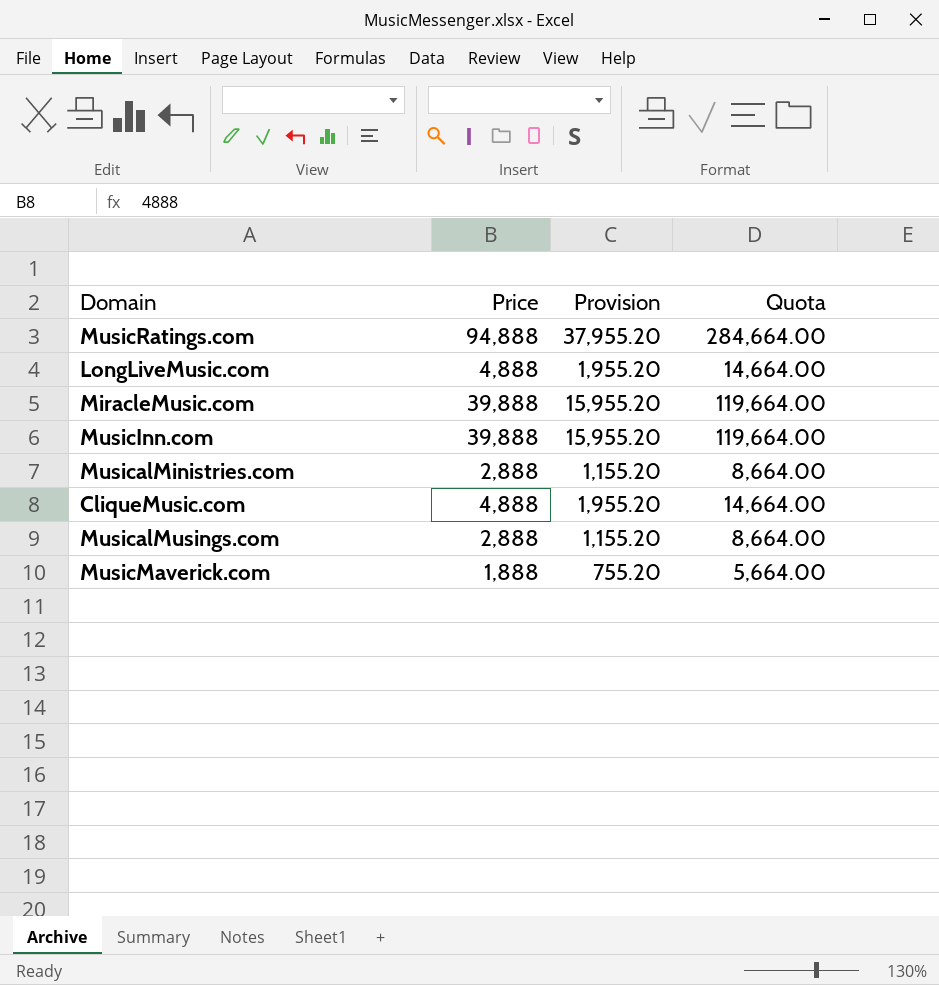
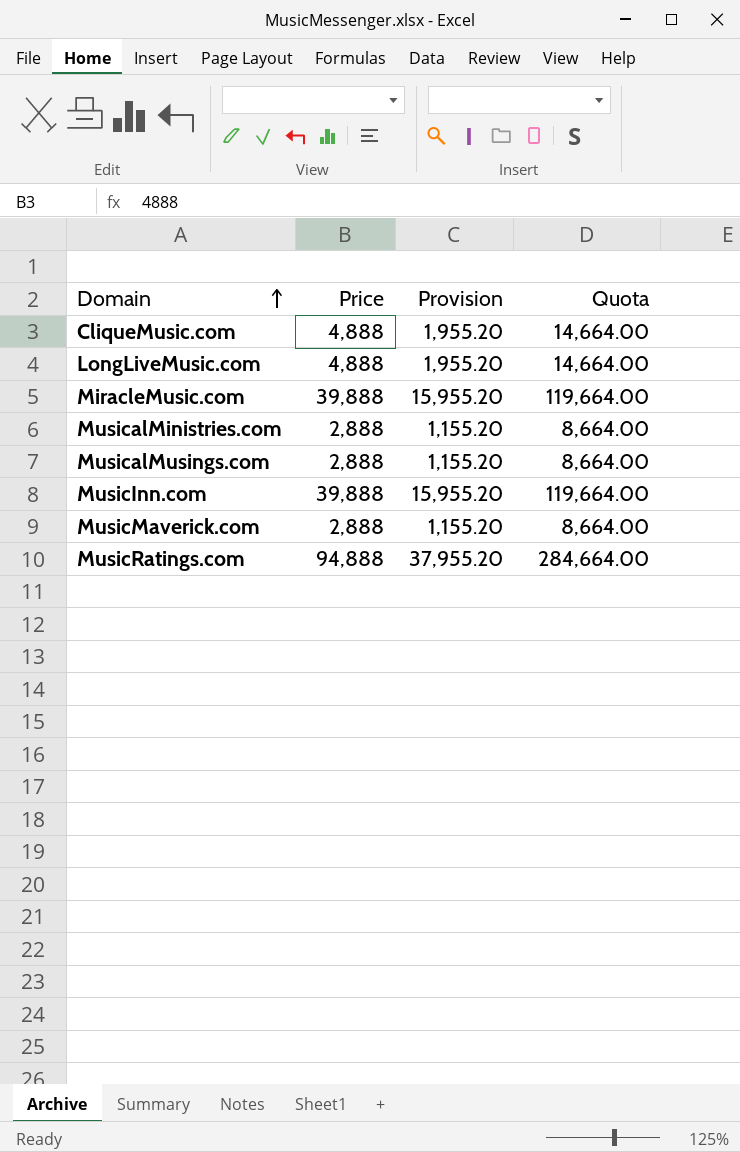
row order: none -> Domain ascending
MusicMaverick.com | Price: 1,888 -> 2,888
MusicMaverick.com | Provision: 755.20 -> 1,155.20
MusicMaverick.com | Quota: 5,664.00 -> 8,664.00

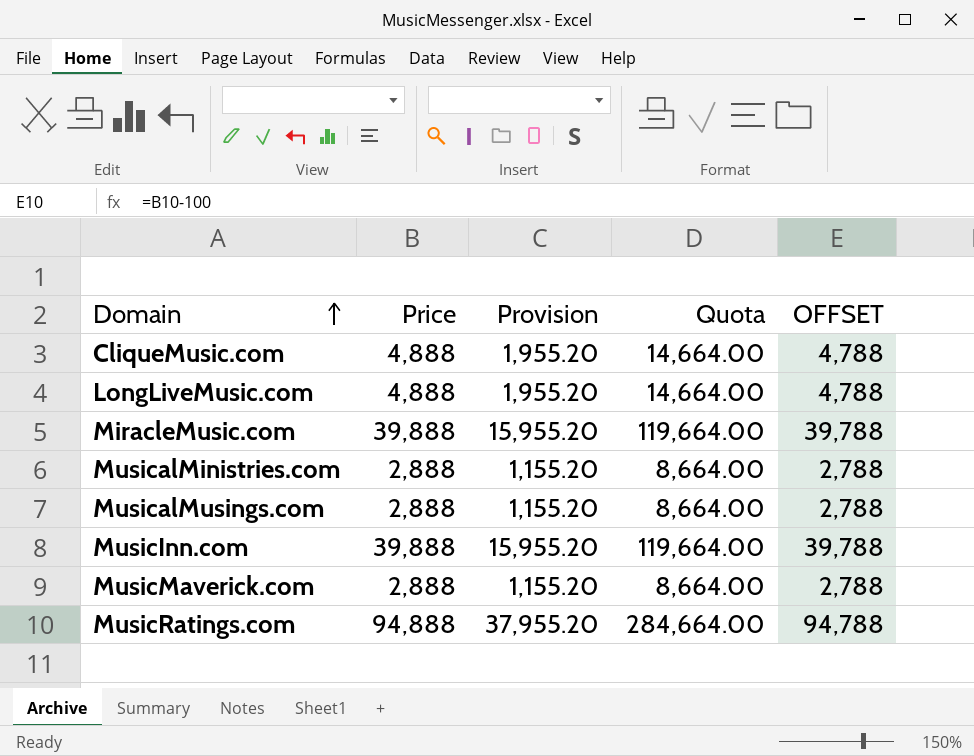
column OFFSET | formula: none -> [Price] - 100

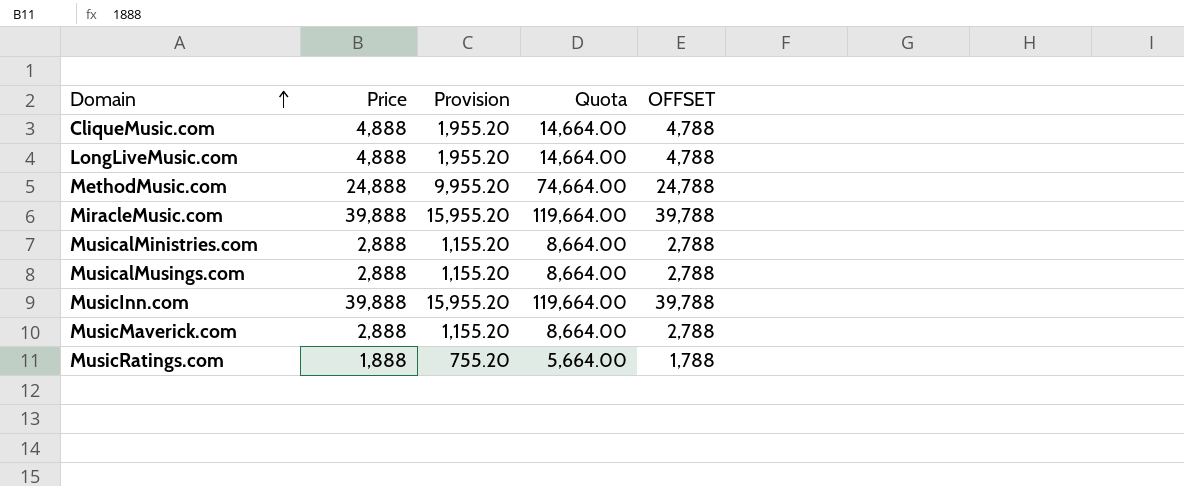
row MethodMusic.com: none -> 24,888 | 9,955.20 | 74,664.00 | 24,788
MusicRatings.com | Price: 94,888 -> 1,888
MusicRatings.com | Provision: 37,955.20 -> 755.20
MusicRatings.com | Quota: 284,664.00 -> 5,664.00
MusicRatings.com | OFFSET: 94,788 -> 1,788

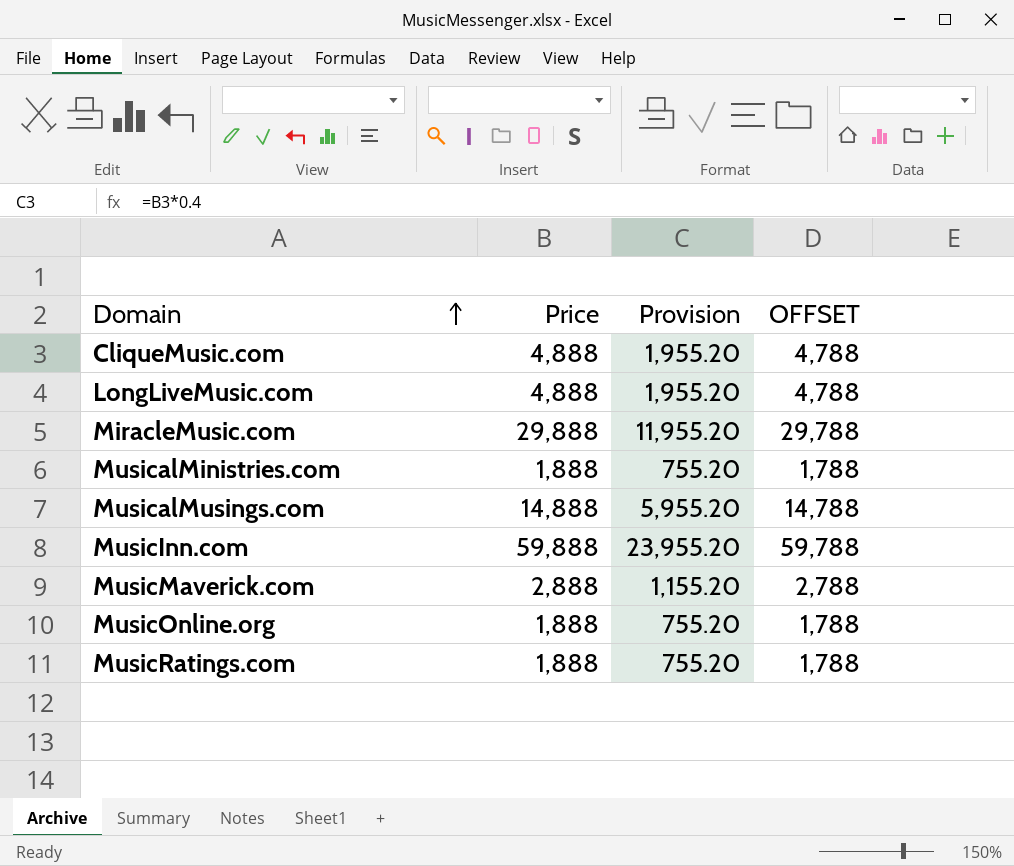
column Quota | formula: [Price] * 3 -> none
row MethodMusic.com: 24,888 | 9,955.20 | 74,664.00 | 24,788 -> none
MiracleMusic.com | Price: 39,888 -> 29,888
MiracleMusic.com | Provision: 15,955.20 -> 11,955.20
MiracleMusic.com | OFFSET: 39,788 -> 29,788
MusicalMinistries.com | Price: 2,888 -> 1,888
MusicalMinistries.com | Provision: 1,155.20 -> 755.20
MusicalMinistries.com | OFFSET: 2,788 -> 1,788
MusicalMusings.com | Price: 2,888 -> 14,888
MusicalMusings.com | Provision: 1,155.20 -> 5,955.20
MusicalMusings.com | OFFSET: 2,788 -> 14,788
MusicInn.com | Price: 39,888 -> 59,888
MusicInn.com | Provision: 15,955.20 -> 23,955.20
MusicInn.com | OFFSET: 39,788 -> 59,788
row MusicOnline.org: none -> 1,888 | 755.20 | 1,788

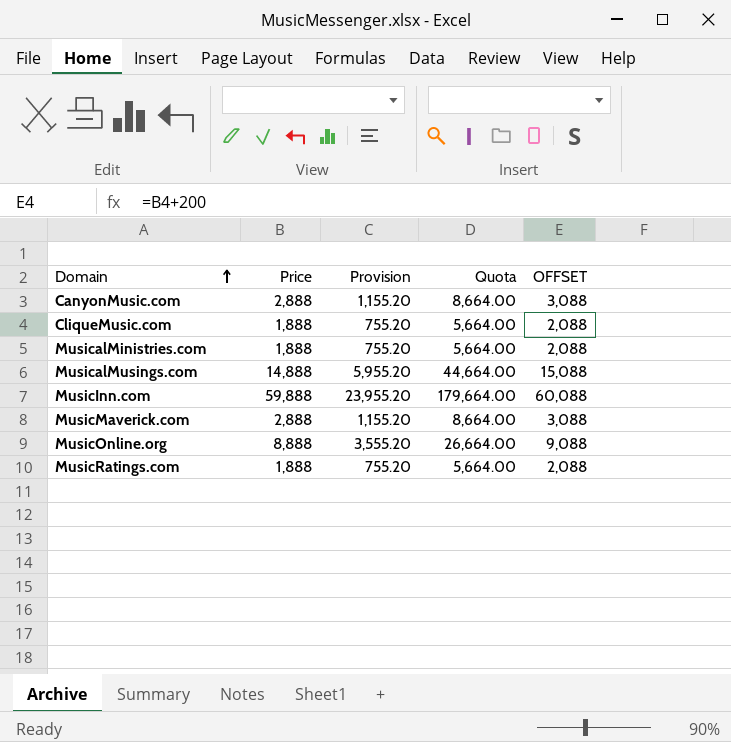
column Quota | formula: none -> [Price] * 3
column OFFSET | formula: [Price] - 100 -> [Price] + 200
row LongLiveMusic.com: 4,888 | 1,955.20 | 4,788 -> none
row MiracleMusic.com: 29,888 | 11,955.20 | 29,788 -> none
row CanyonMusic.com: none -> 2,888 | 1,155.20 | 8,664.00 | 3,088
CliqueMusic.com | Price: 4,888 -> 1,888
CliqueMusic.com | Provision: 1,955.20 -> 755.20
MusicOnline.org | Price: 1,888 -> 8,888
MusicOnline.org | Provision: 755.20 -> 3,555.20

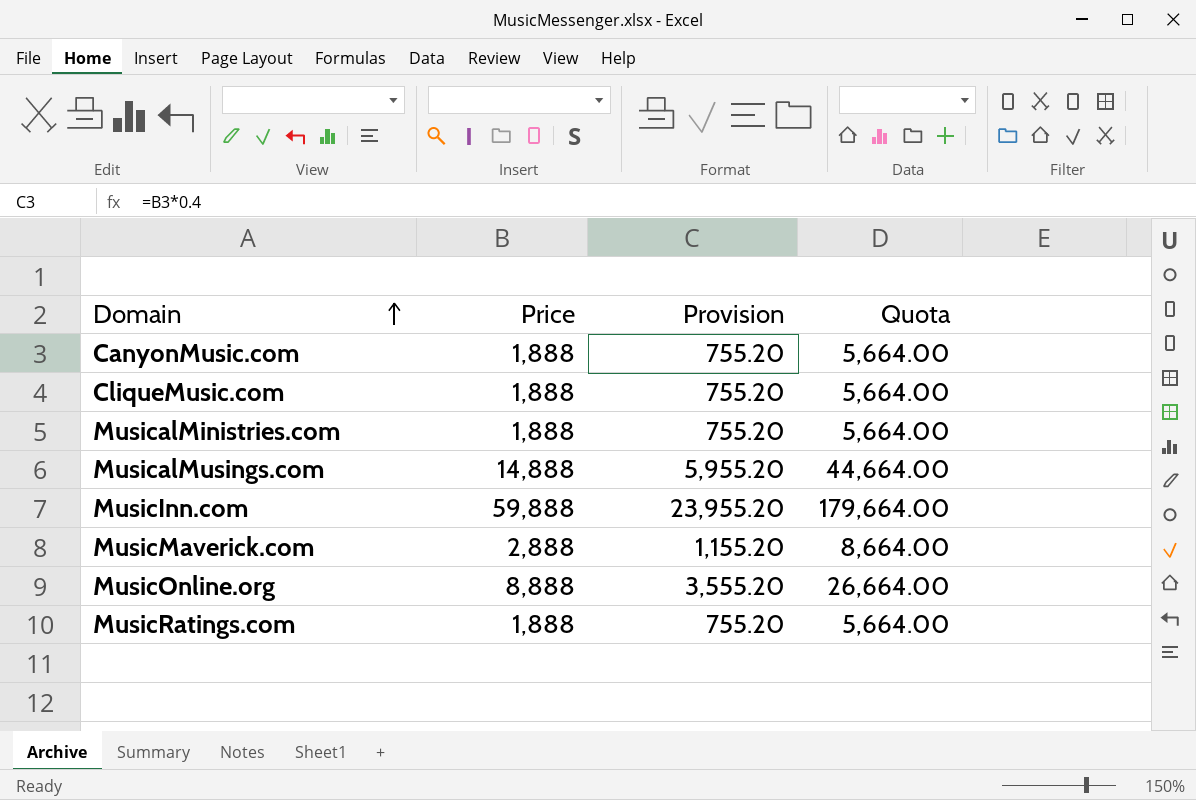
column OFFSET | formula: [Price] + 200 -> none
CanyonMusic.com | Price: 2,888 -> 1,888
CanyonMusic.com | Provision: 1,155.20 -> 755.20
CanyonMusic.com | Quota: 8,664.00 -> 5,664.00

